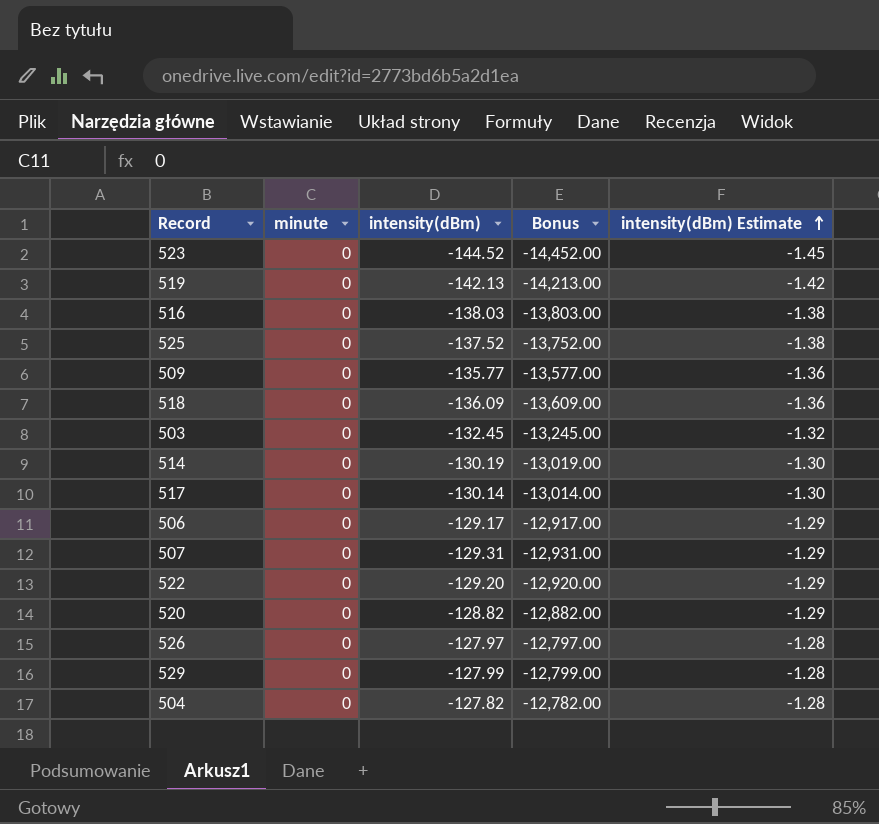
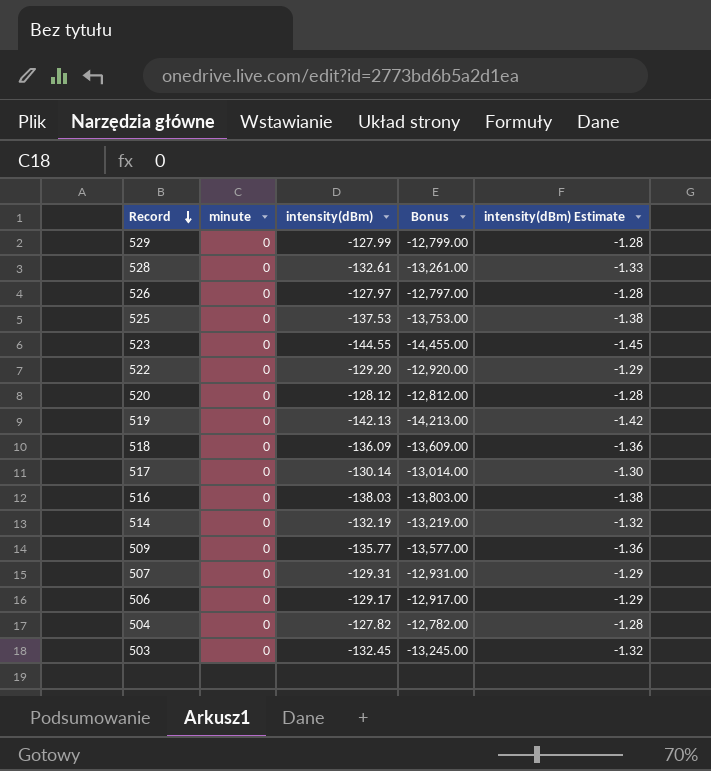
row order: intensity(dBm) Estimate ascending -> Record descending
row 528: none -> 0 | -132.61 | -13,261.00 | -1.33
525 | intensity(dBm): -137.52 -> -137.53
525 | Bonus: -13,752.00 -> -13,753.00
523 | intensity(dBm): -144.52 -> -144.55
523 | Bonus: -14,452.00 -> -14,455.00
520 | intensity(dBm): -128.82 -> -128.12
520 | Bonus: -12,882.00 -> -12,812.00
520 | intensity(dBm) Estimate: -1.29 -> -1.28
514 | intensity(dBm): -130.19 -> -132.19
514 | Bonus: -13,019.00 -> -13,219.00
514 | intensity(dBm) Estimate: -1.30 -> -1.32

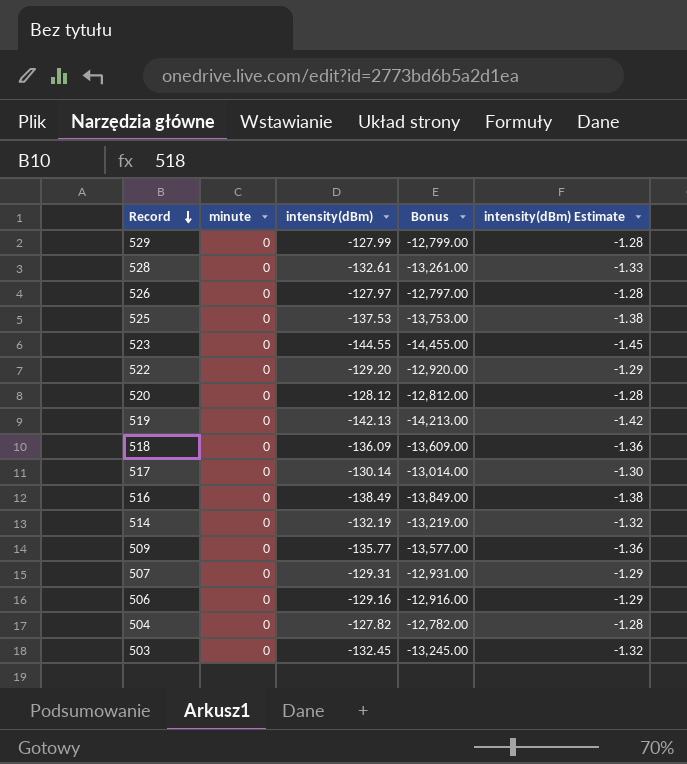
516 | intensity(dBm): -138.03 -> -138.49
516 | Bonus: -13,803.00 -> -13,849.00
506 | intensity(dBm): -129.17 -> -129.16
506 | Bonus: -12,917.00 -> -12,916.00

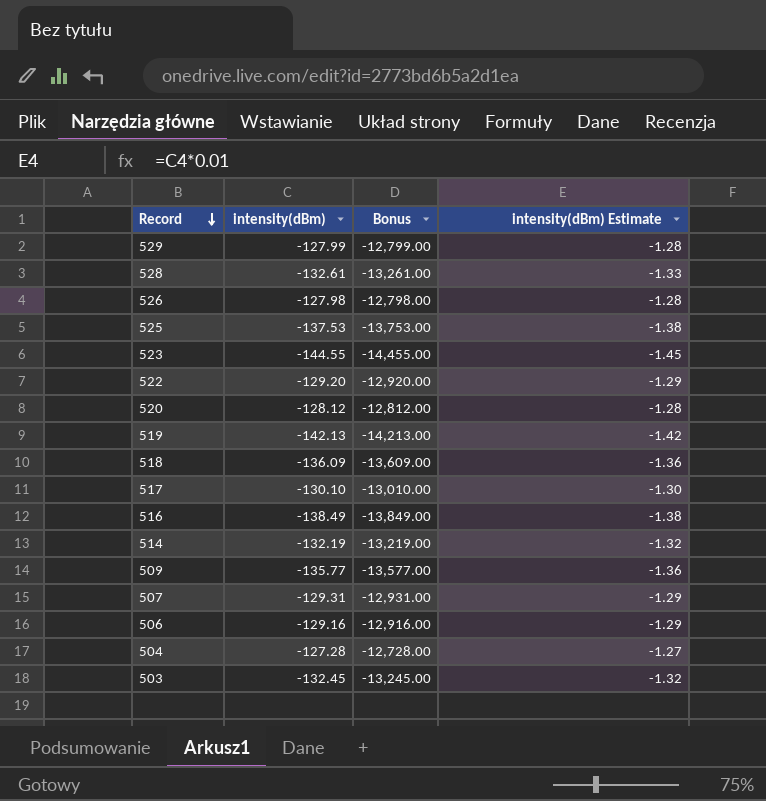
column minute | position: 2 -> none
526 | intensity(dBm): -127.97 -> -127.98
526 | Bonus: -12,797.00 -> -12,798.00
517 | intensity(dBm): -130.14 -> -130.10
517 | Bonus: -13,014.00 -> -13,010.00
504 | intensity(dBm): -127.82 -> -127.28
504 | Bonus: -12,782.00 -> -12,728.00
504 | intensity(dBm) Estimate: -1.28 -> -1.27

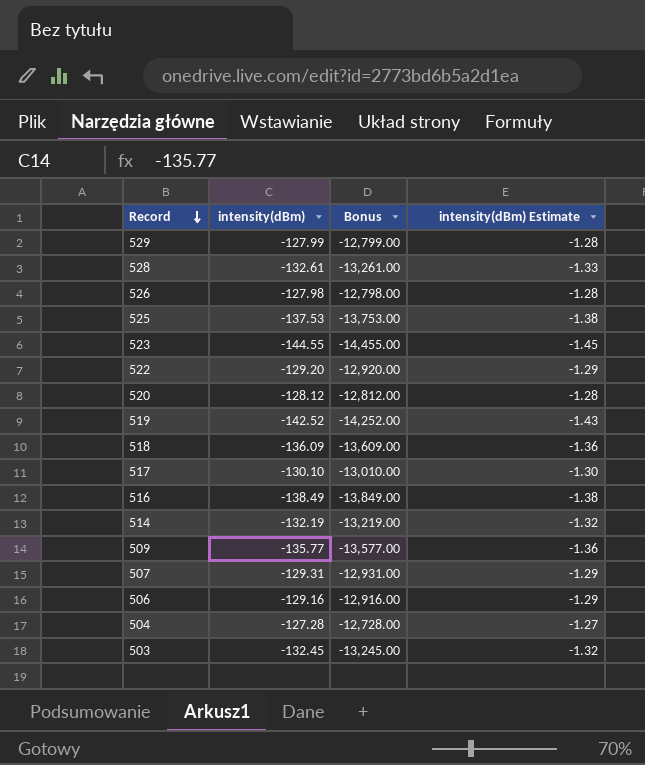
519 | intensity(dBm): -142.13 -> -142.52
519 | Bonus: -14,213.00 -> -14,252.00
519 | intensity(dBm) Estimate: -1.42 -> -1.43

